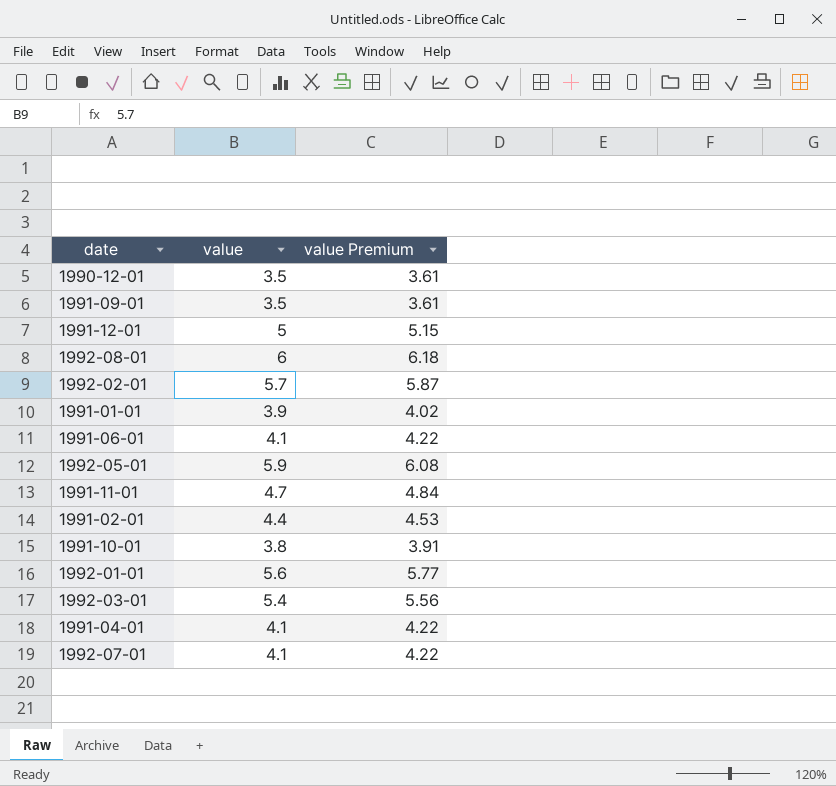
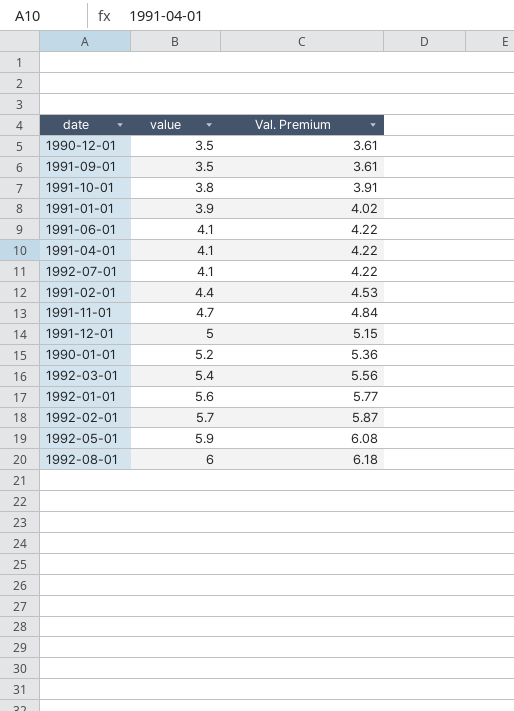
row order: none -> value ascending
column name: value Premium -> Val. Premium
row 1990-01-01: none -> 5.2 | 5.36

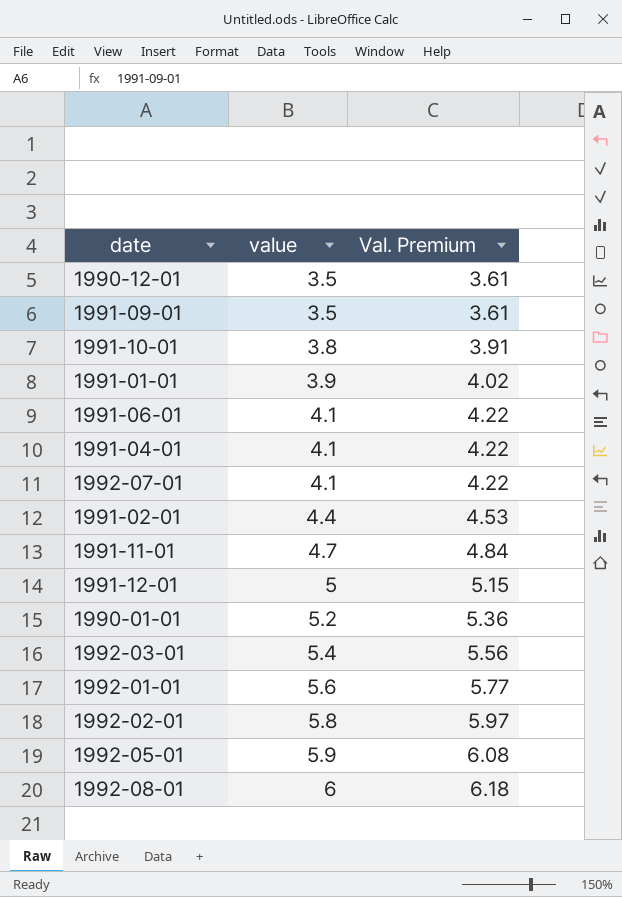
1992-02-01 | value: 5.7 -> 5.8
1992-02-01 | Val. Premium: 5.87 -> 5.97

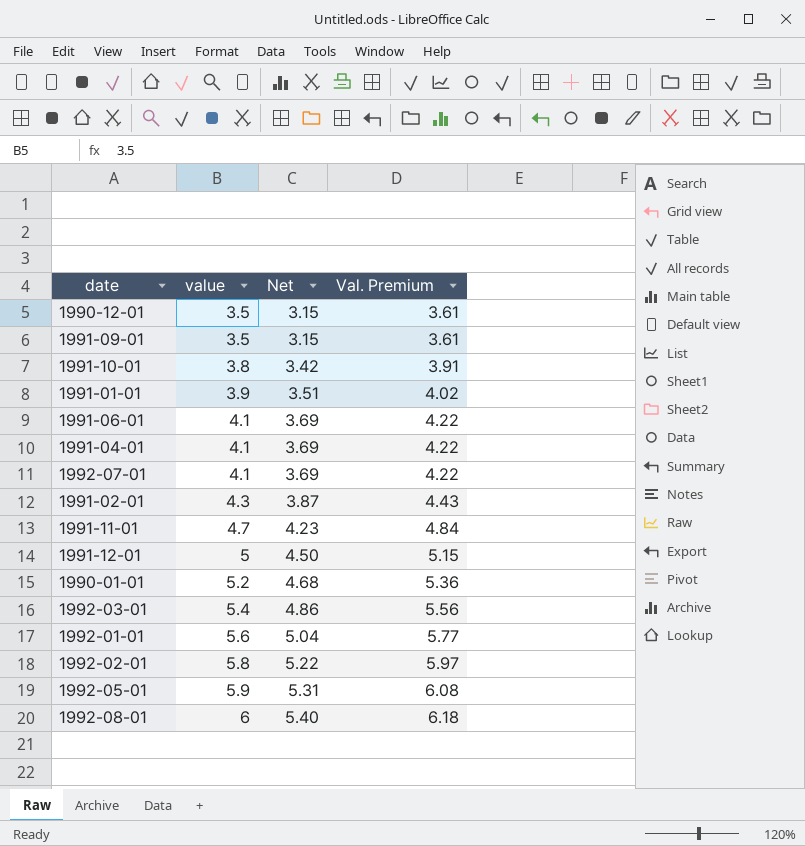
column Net | formula: none -> [value] * 0.9
1991-02-01 | value: 4.4 -> 4.3
1991-02-01 | Val. Premium: 4.53 -> 4.43

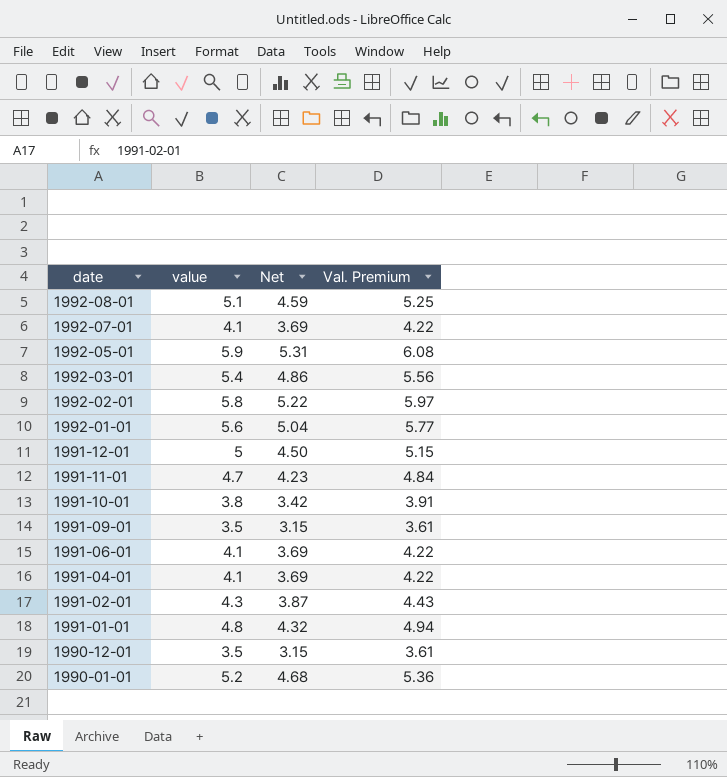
row order: value ascending -> date descending
1992-08-01 | value: 6 -> 5.1
1992-08-01 | Net: 5.40 -> 4.59
1992-08-01 | Val. Premium: 6.18 -> 5.25
1991-01-01 | value: 3.9 -> 4.8
1991-01-01 | Net: 3.51 -> 4.32
1991-01-01 | Val. Premium: 4.02 -> 4.94

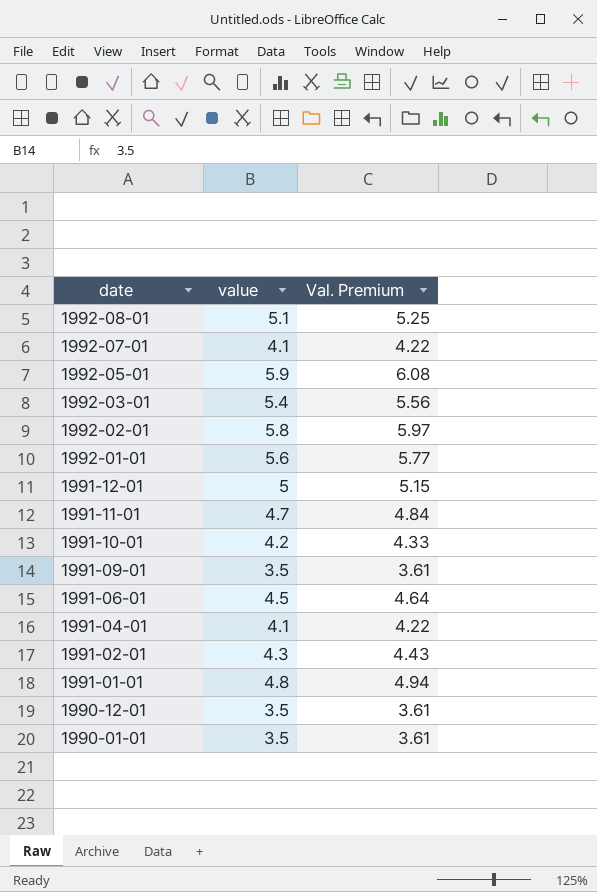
column Net | formula: [value] * 0.9 -> none
1991-10-01 | value: 3.8 -> 4.2
1991-10-01 | Val. Premium: 3.91 -> 4.33
1991-06-01 | value: 4.1 -> 4.5
1991-06-01 | Val. Premium: 4.22 -> 4.64
1990-01-01 | value: 5.2 -> 3.5
1990-01-01 | Val. Premium: 5.36 -> 3.61

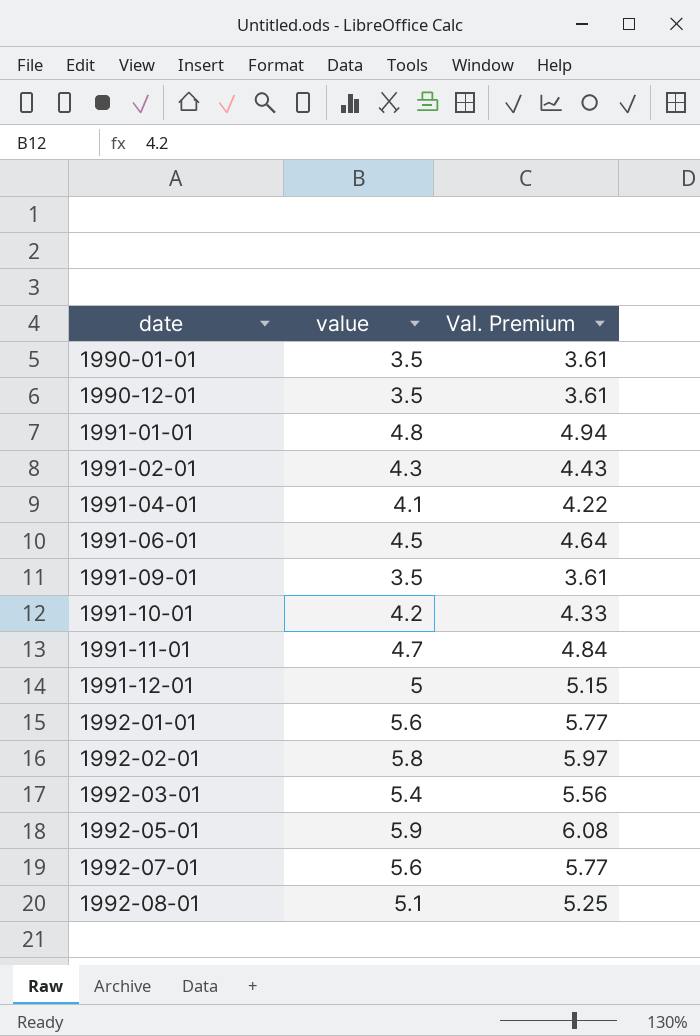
row order: date descending -> date ascending
1992-07-01 | value: 4.1 -> 5.6
1992-07-01 | Val. Premium: 4.22 -> 5.77

